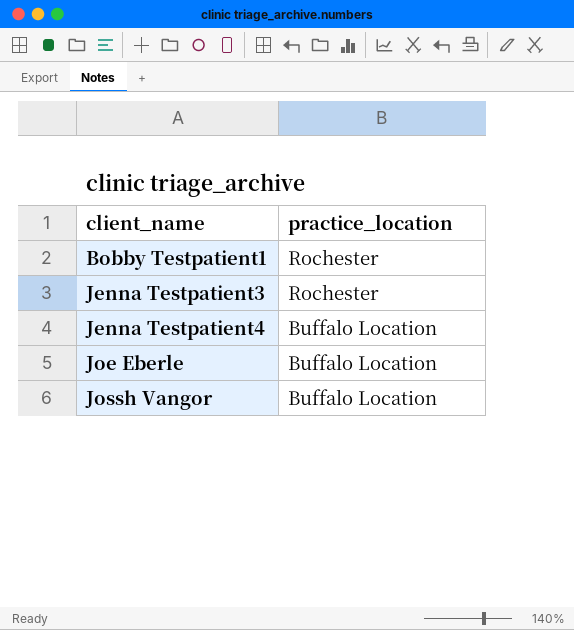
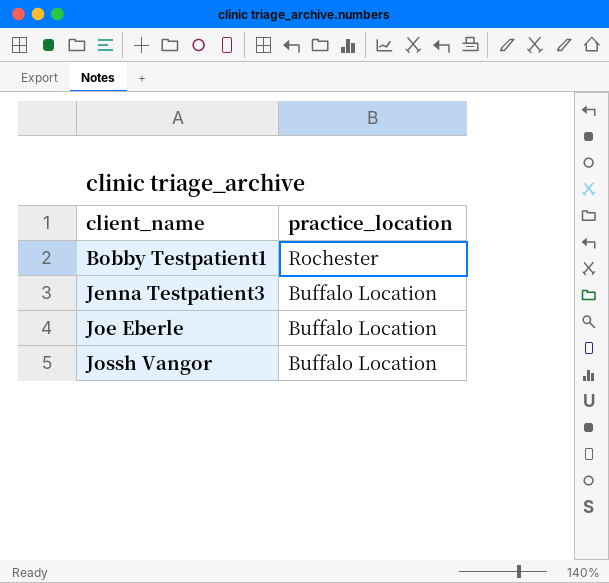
row Jenna Testpatient4: Buffalo Location -> none
Jenna Testpatient3 | practice_location: Rochester -> Buffalo Location

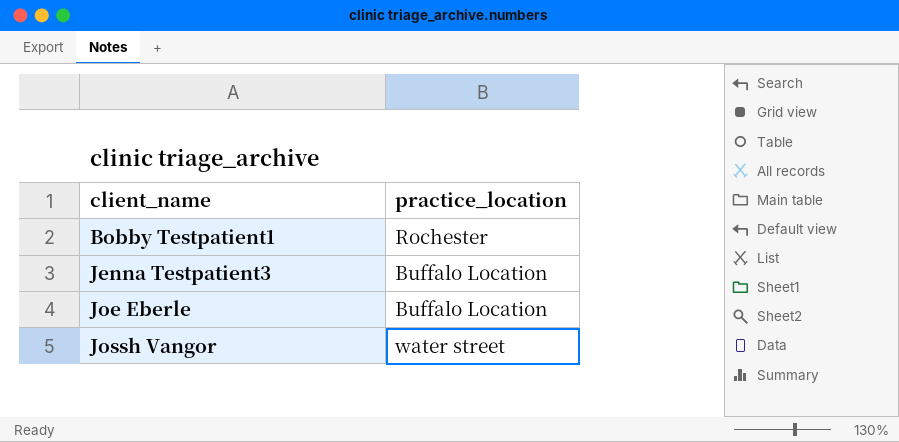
Jossh Vangor | practice_location: Buffalo Location -> water street

